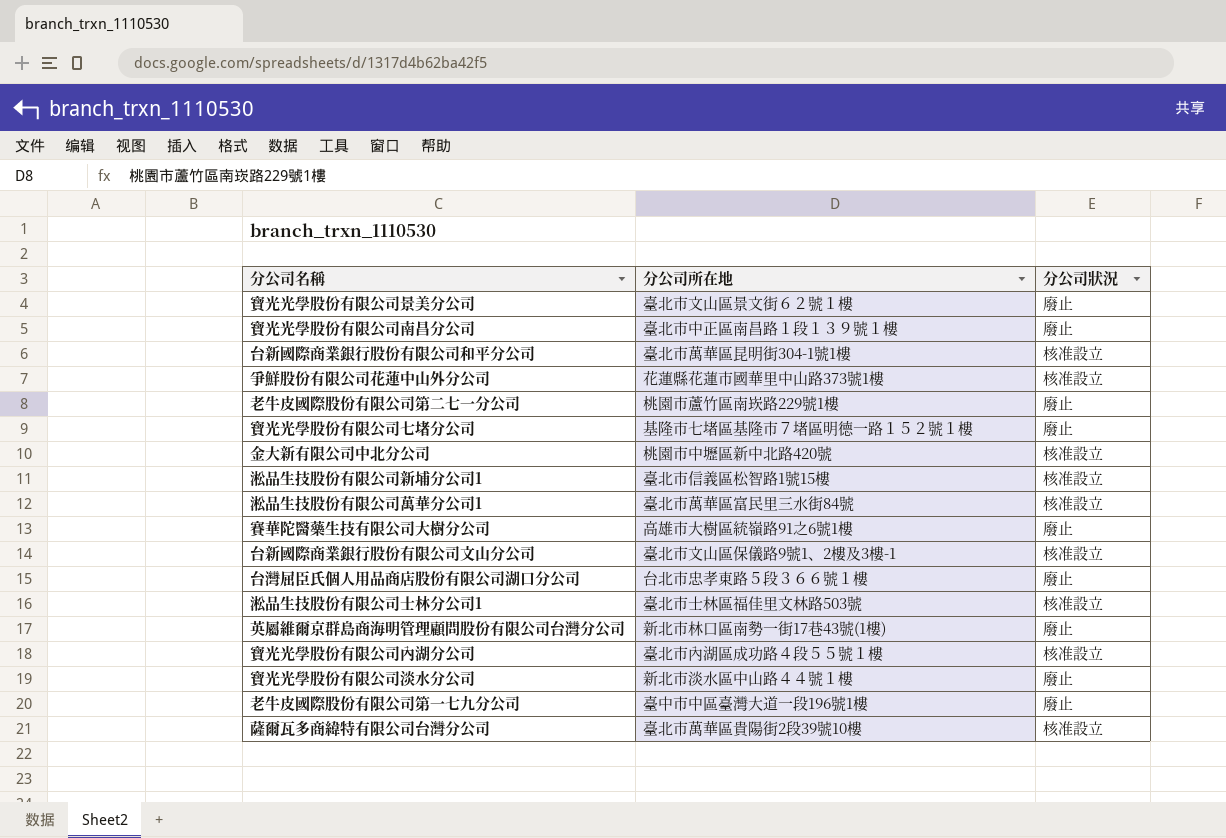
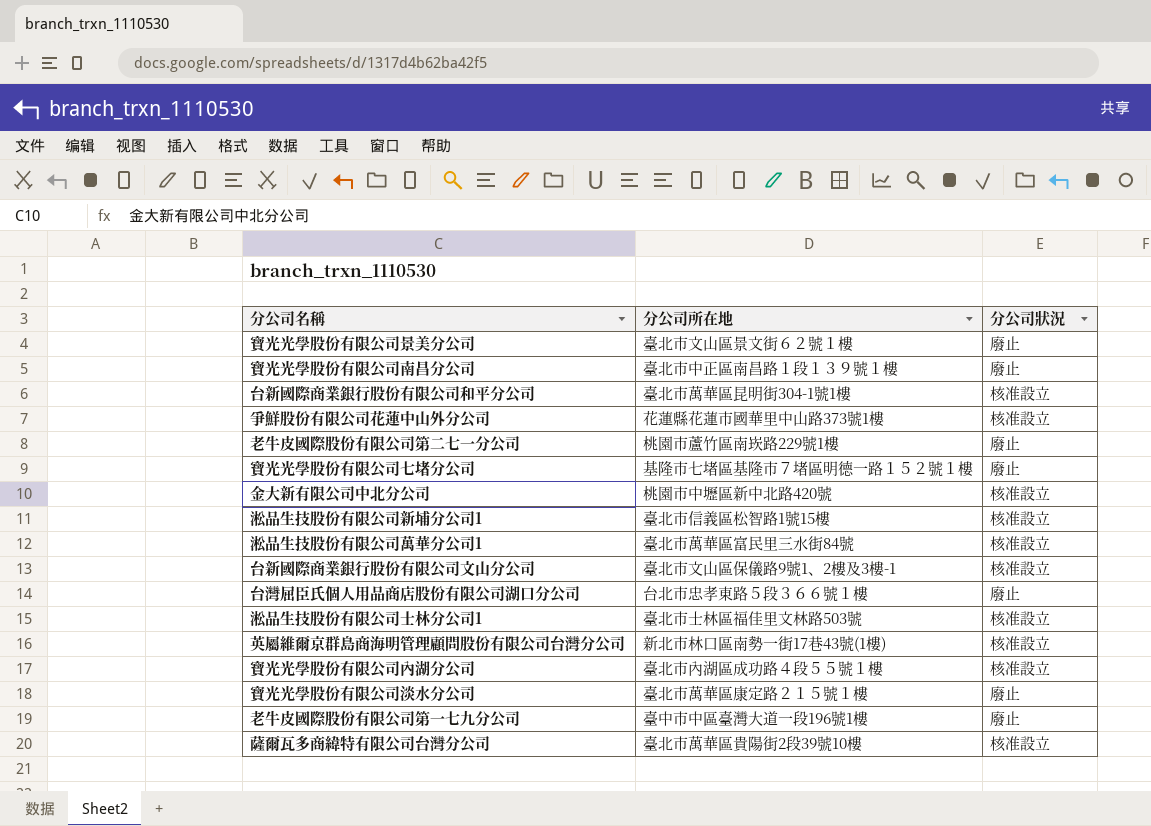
row 賽華陀醫藥生技有限公司大樹分公司: 高雄市大樹區統嶺路91之6號1樓 | 廢止 -> none
英屬維爾京群島商海明管理顧問股份有限公司台灣分公司 | 分公司狀況: 廢止 -> 核准設立
寶光光學股份有限公司淡水分公司 | 分公司所在地: 新北市淡水區中山路４４號１樓 -> 臺北市萬華區康定路２１５號１樓

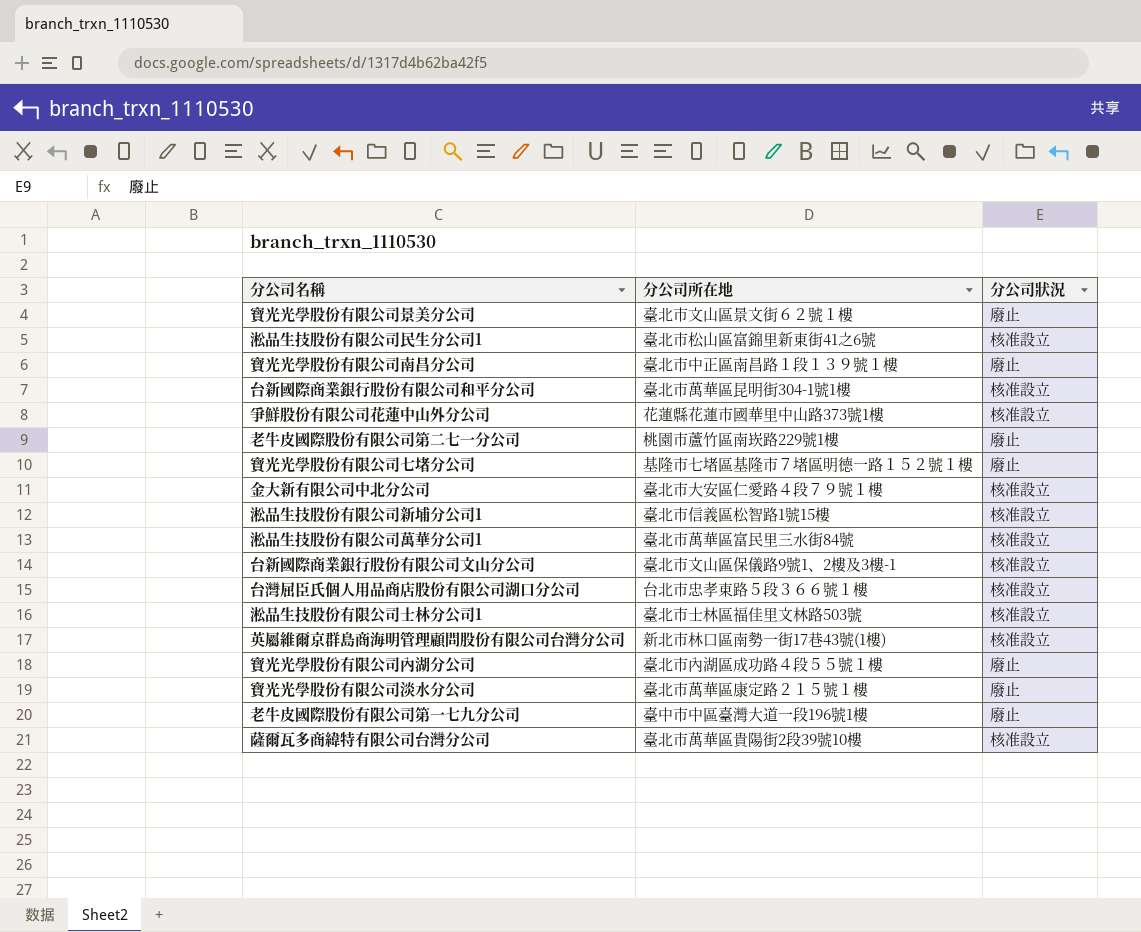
row 淞品生技股份有限公司民生分公司1: none -> 臺北市松山區富錦里新東街41之6號 | 核准設立
金大新有限公司中北分公司 | 分公司所在地: 桃園市中壢區新中北路420號 -> 臺北市大安區仁愛路４段７９號１樓
台灣屈臣氏個人用品商店股份有限公司湖口分公司 | 分公司狀況: 廢止 -> 核准設立
寶光光學股份有限公司內湖分公司 | 分公司狀況: 核准設立 -> 廢止

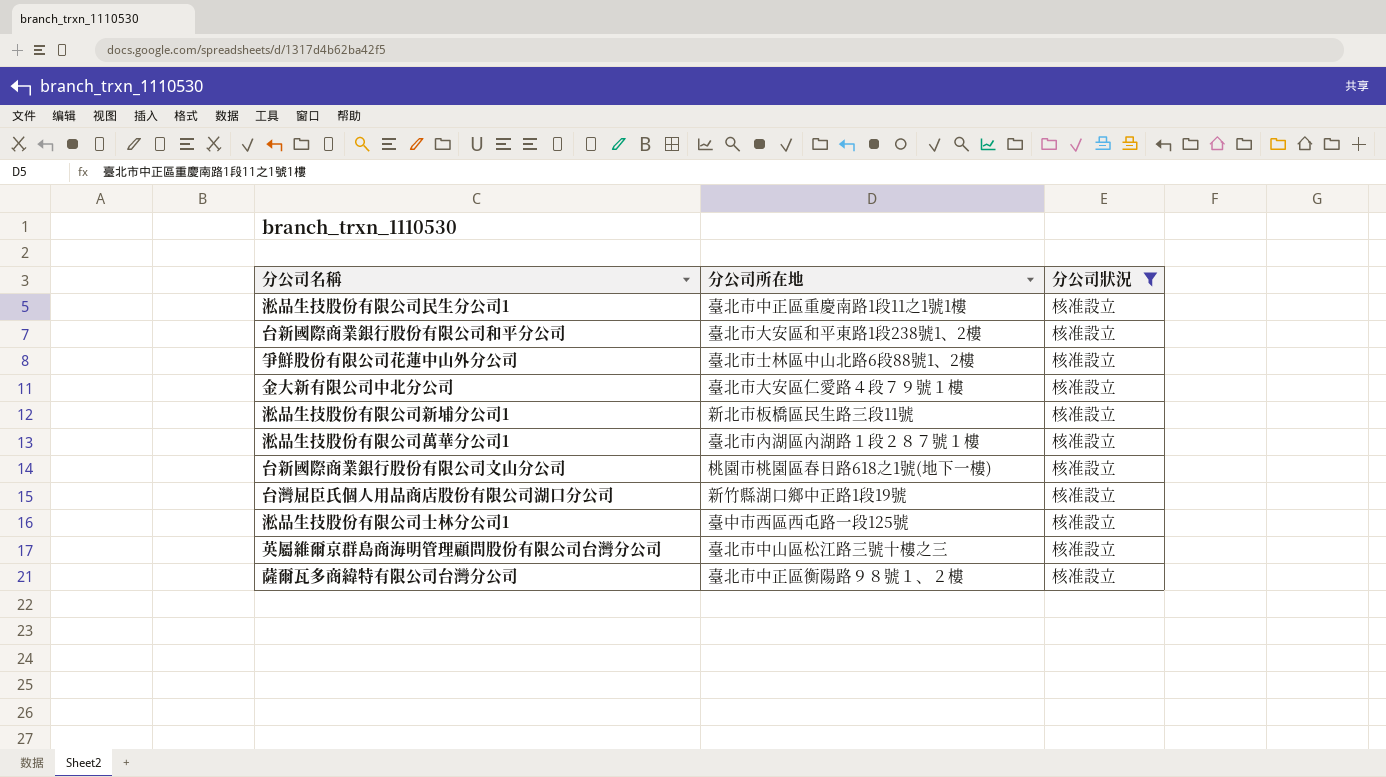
filter: none -> 分公司狀況 = 核准設立
淞品生技股份有限公司民生分公司1 | 分公司所在地: 臺北市松山區富錦里新東街41之6號 -> 臺北市中正區重慶南路1段11之1號1樓
台新國際商業銀行股份有限公司和平分公司 | 分公司所在地: 臺北市萬華區昆明街304-1號1樓 -> 臺北市大安區和平東路1段238號1、2樓
爭鮮股份有限公司花蓮中山外分公司 | 分公司所在地: 花蓮縣花蓮市國華里中山路373號1樓 -> 臺北市士林區中山北路6段88號1、2樓
淞品生技股份有限公司新埔分公司1 | 分公司所在地: 臺北市信義區松智路1號15樓 -> 新北市板橋區民生路三段11號
淞品生技股份有限公司萬華分公司1 | 分公司所在地: 臺北市萬華區富民里三水街84號 -> 臺北市內湖區內湖路１段２８７號１樓
台新國際商業銀行股份有限公司文山分公司 | 分公司所在地: 臺北市文山區保儀路9號1、2樓及3樓-1 -> 桃園市桃園區春日路618之1號(地下一樓)
台灣屈臣氏個人用品商店股份有限公司湖口分公司 | 分公司所在地: 台北市忠孝東路５段３６６號１樓 -> 新竹縣湖口鄉中正路1段19號
淞品生技股份有限公司士林分公司1 | 分公司所在地: 臺北市士林區福佳里文林路503號 -> 臺中市西區西屯路一段125號
英屬維爾京群島商海明管理顧問股份有限公司台灣分公司 | 分公司所在地: 新北市林口區南勢一街17巷43號(1樓) -> 臺北市中山區松江路三號十樓之三
薩爾瓦多商緯特有限公司台灣分公司 | 分公司所在地: 臺北市萬華區貴陽街2段39號10樓 -> 臺北市中正區衡陽路９８號１、２樓

